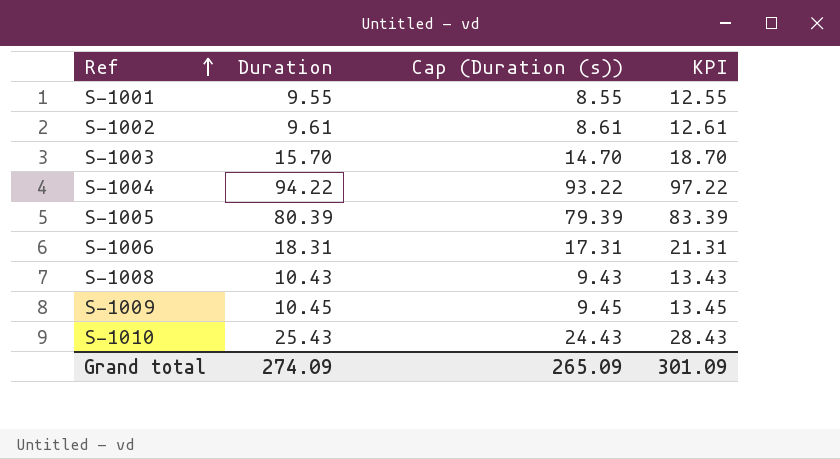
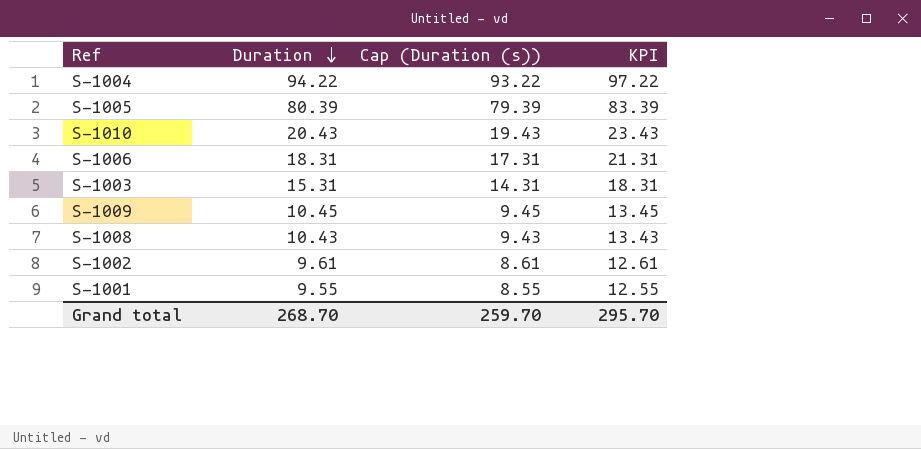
row order: Ref ascending -> Duration descending
S-1010 | Duration: 25.43 -> 20.43
S-1010 | Cap (Duration (s)): 24.43 -> 19.43
S-1010 | KPI: 28.43 -> 23.43
S-1003 | Duration: 15.70 -> 15.31
S-1003 | Cap (Duration (s)): 14.70 -> 14.31
S-1003 | KPI: 18.70 -> 18.31
Grand total | Duration: 274.09 -> 268.70
Grand total | Cap (Duration (s)): 265.09 -> 259.70
Grand total | KPI: 301.09 -> 295.70

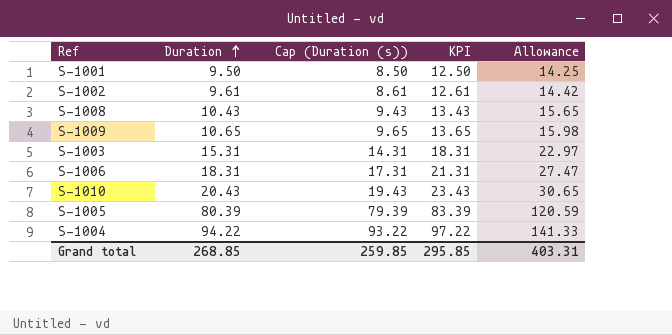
row order: Duration descending -> Duration ascending
column Allowance | formula: none -> [Duration] * 1.5
S-1001 | Duration: 9.55 -> 9.50
S-1001 | Cap (Duration (s)): 8.55 -> 8.50
S-1001 | KPI: 12.55 -> 12.50
S-1009 | Duration: 10.45 -> 10.65
S-1009 | Cap (Duration (s)): 9.45 -> 9.65
S-1009 | KPI: 13.45 -> 13.65
Grand total | Duration: 268.70 -> 268.85
Grand total | Cap (Duration (s)): 259.70 -> 259.85
Grand total | KPI: 295.70 -> 295.85

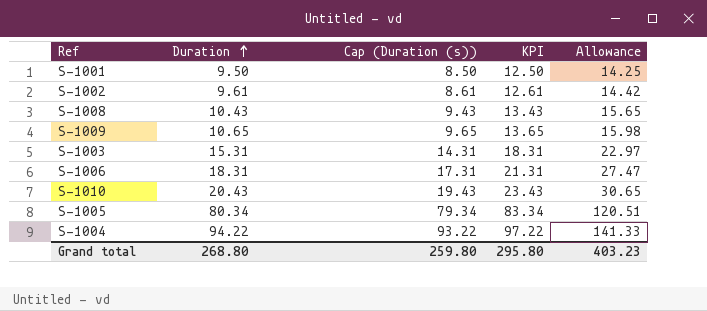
S-1005 | Duration: 80.39 -> 80.34
S-1005 | Cap (Duration (s)): 79.39 -> 79.34
S-1005 | KPI: 83.39 -> 83.34
S-1005 | Allowance: 120.59 -> 120.51
Grand total | Duration: 268.85 -> 268.80
Grand total | Cap (Duration (s)): 259.85 -> 259.80
Grand total | KPI: 295.85 -> 295.80
Grand total | Allowance: 403.31 -> 403.23

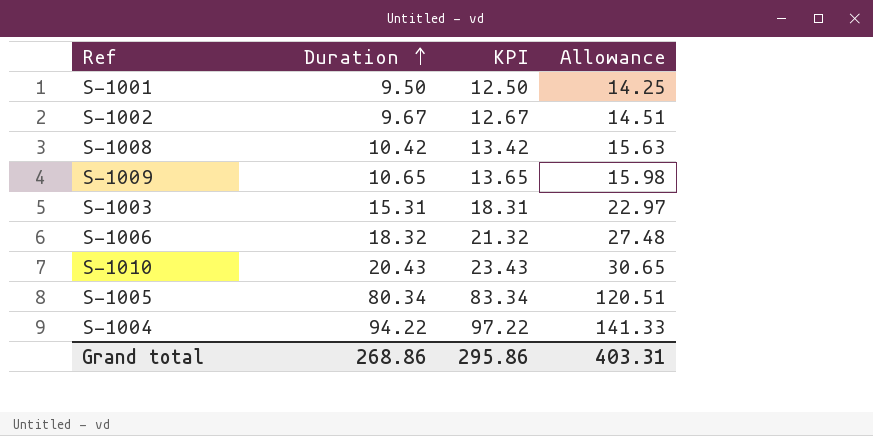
column Cap (Duration (s)) | formula: [Duration] - 1 -> none
S-1002 | Duration: 9.61 -> 9.67
S-1002 | KPI: 12.61 -> 12.67
S-1002 | Allowance: 14.42 -> 14.51
S-1008 | Duration: 10.43 -> 10.42
S-1008 | KPI: 13.43 -> 13.42
S-1008 | Allowance: 15.65 -> 15.63
S-1006 | Duration: 18.31 -> 18.32
S-1006 | KPI: 21.31 -> 21.32
S-1006 | Allowance: 27.47 -> 27.48
Grand total | Duration: 268.80 -> 268.86
Grand total | KPI: 295.80 -> 295.86
Grand total | Allowance: 403.23 -> 403.31

